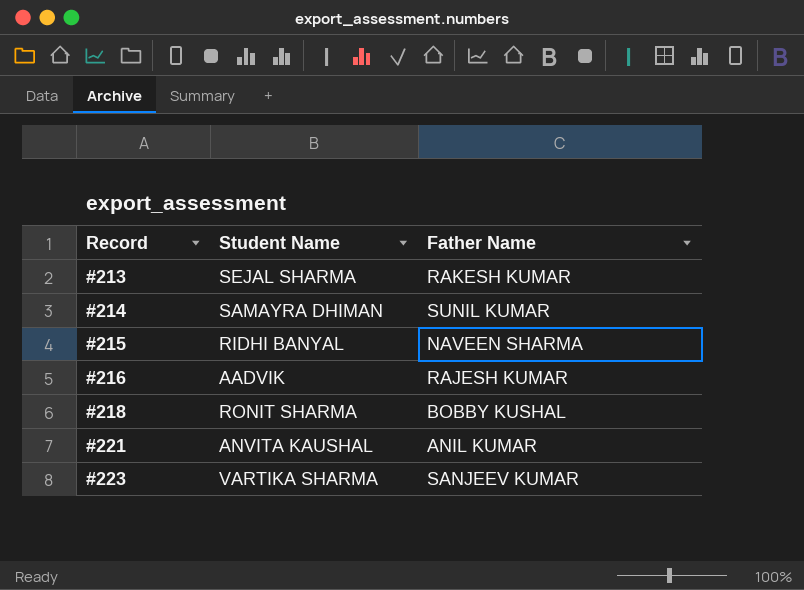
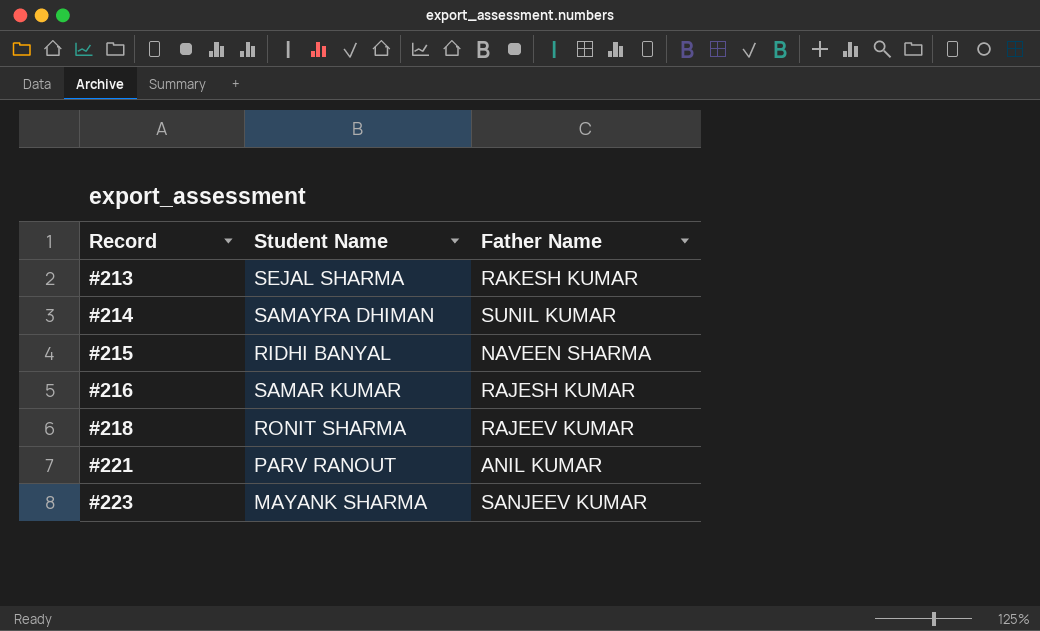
#216 | Student Name: AADVIK -> SAMAR KUMAR
#218 | Father Name: BOBBY KUSHAL -> RAJEEV KUMAR
#221 | Student Name: ANVITA KAUSHAL -> PARV RANOUT
#223 | Student Name: VARTIKA SHARMA -> MAYANK SHARMA

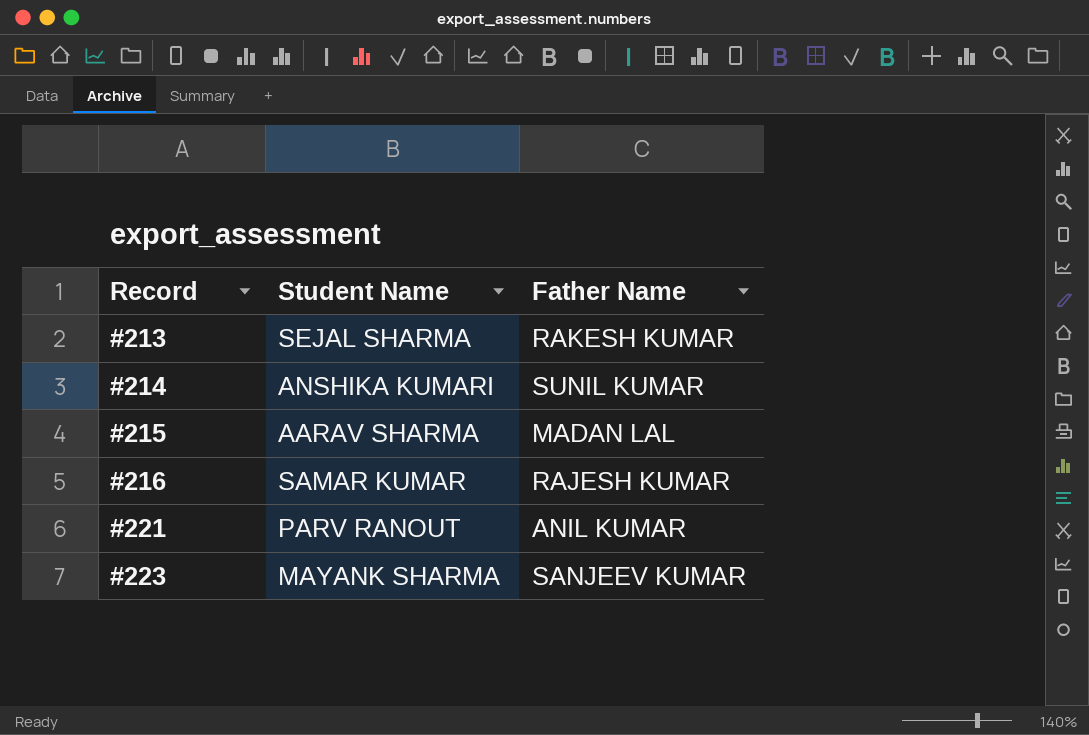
row #218: RONIT SHARMA | RAJEEV KUMAR -> none
#214 | Student Name: SAMAYRA DHIMAN -> ANSHIKA KUMARI
#215 | Student Name: RIDHI BANYAL -> AARAV SHARMA
#215 | Father Name: NAVEEN SHARMA -> MADAN LAL

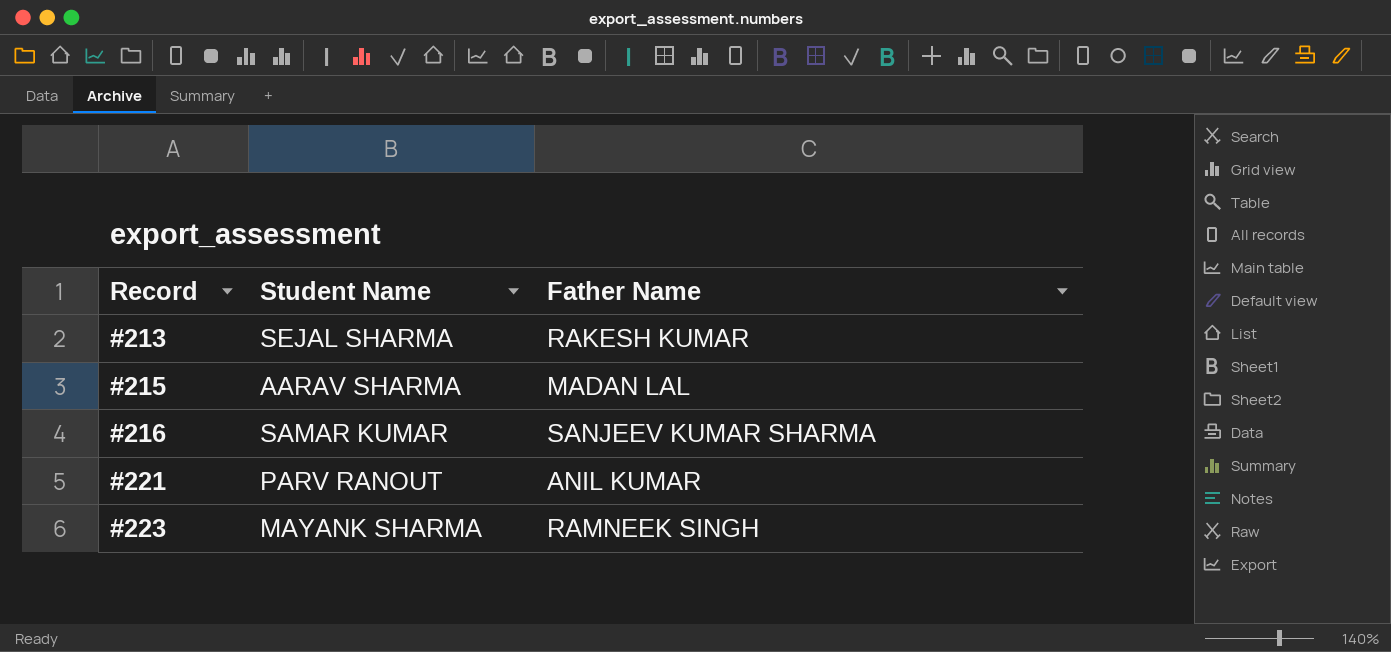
row #214: ANSHIKA KUMARI | SUNIL KUMAR -> none
#216 | Father Name: RAJESH KUMAR -> SANJEEV KUMAR SHARMA
#223 | Father Name: SANJEEV KUMAR -> RAMNEEK SINGH

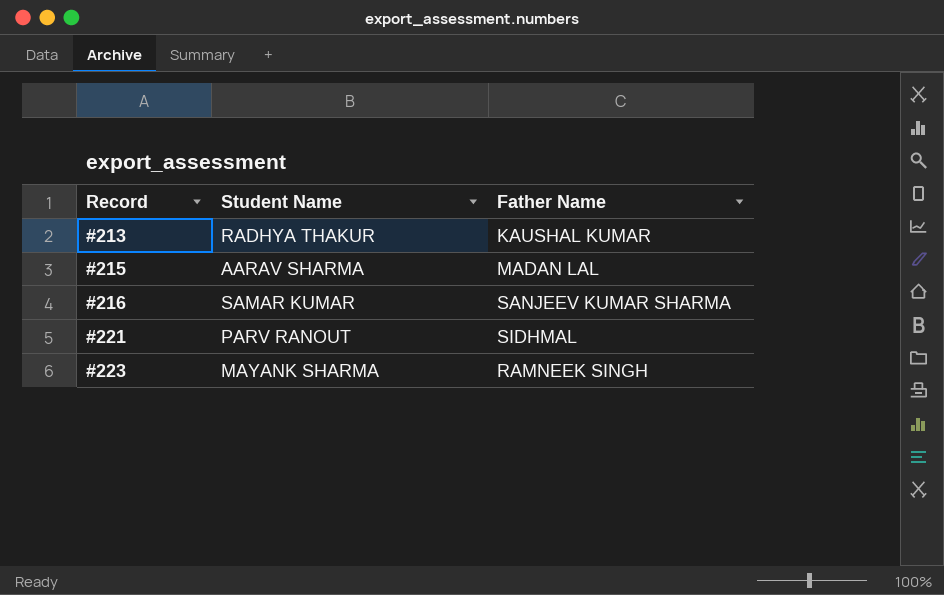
#213 | Student Name: SEJAL SHARMA -> RADHYA THAKUR
#213 | Father Name: RAKESH KUMAR -> KAUSHAL KUMAR
#221 | Father Name: ANIL KUMAR -> SIDHMAL

